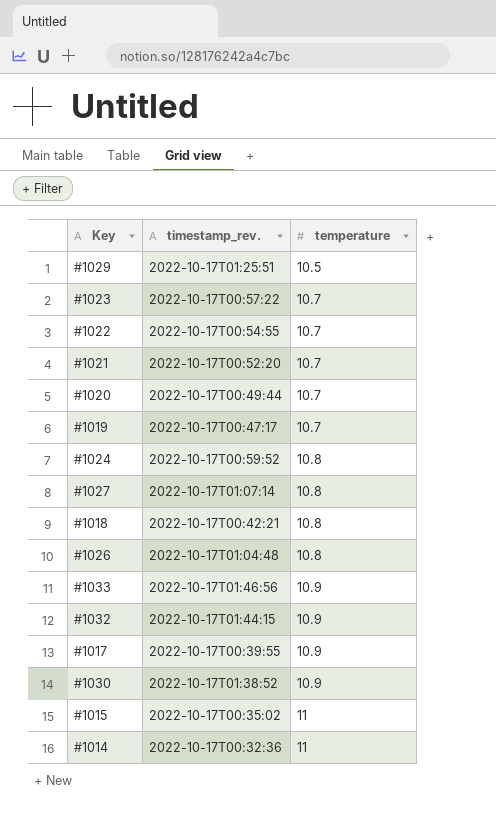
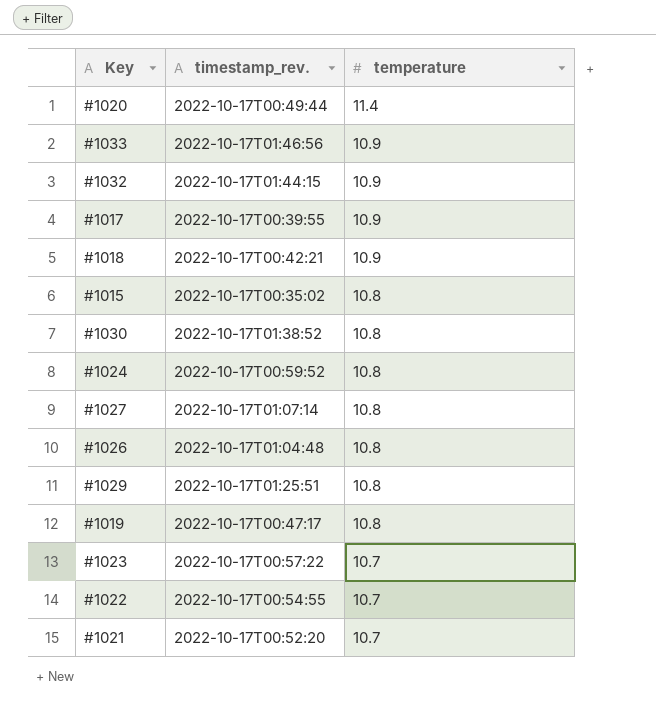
row order: temperature ascending -> temperature descending
row #1014: 2022-10-17T00:32:36 | 11 -> none
#1020 | temperature: 10.7 -> 11.4
#1018 | temperature: 10.8 -> 10.9
#1015 | temperature: 11 -> 10.8
#1030 | temperature: 10.9 -> 10.8
#1029 | temperature: 10.5 -> 10.8
#1019 | temperature: 10.7 -> 10.8

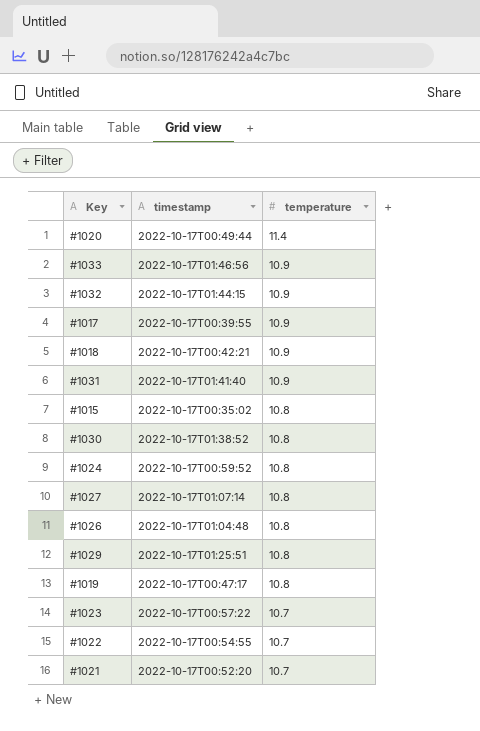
column name: timestamp_rev. -> timestamp
row #1031: none -> 2022-10-17T01:41:40 | 10.9

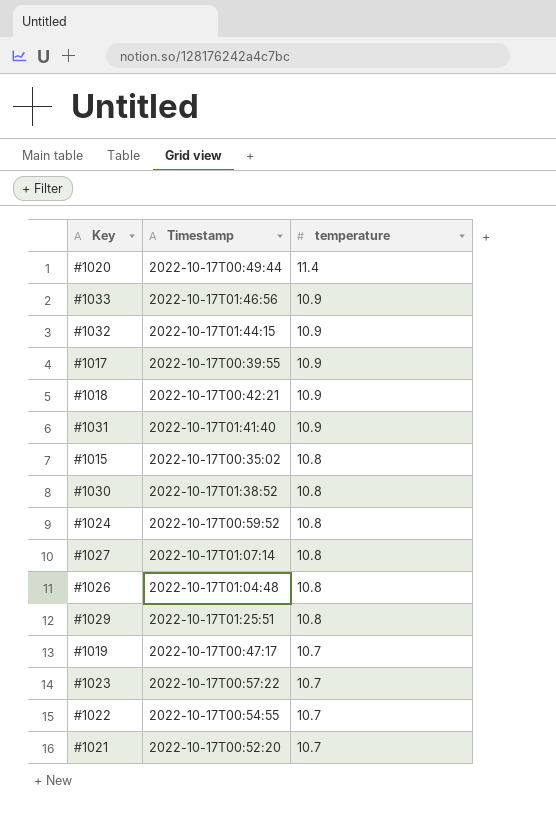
column name: timestamp -> Timestamp
#1019 | temperature: 10.8 -> 10.7

